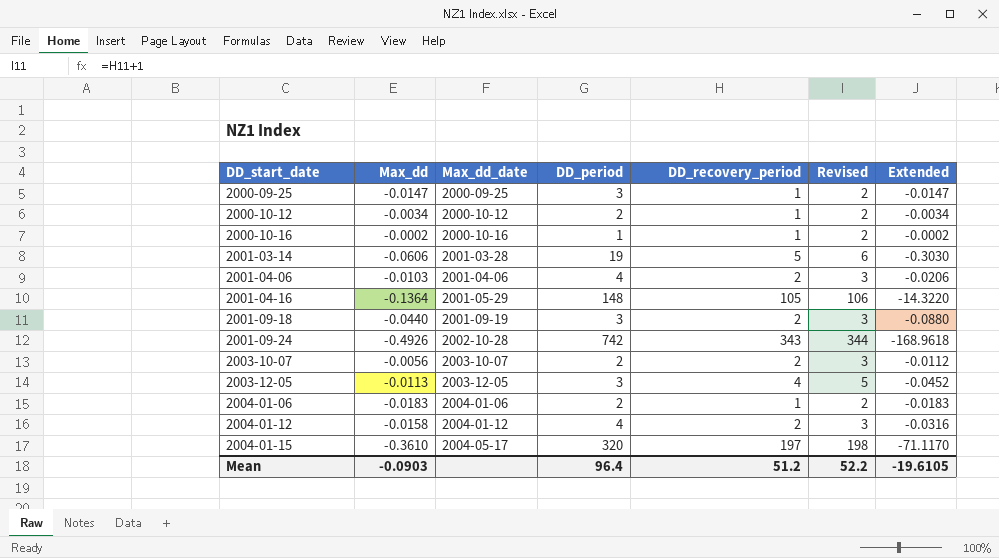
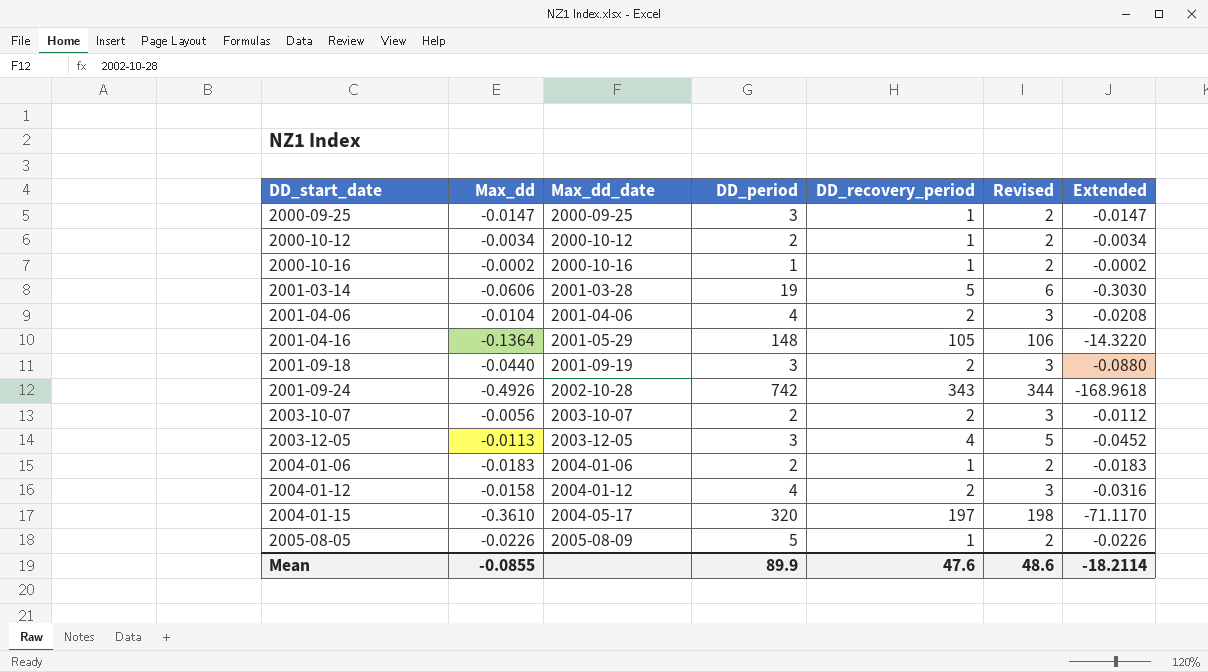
2001-04-06 | Max_dd: -0.0103 -> -0.0104
2001-04-06 | Extended: -0.0206 -> -0.0208
row 2005-08-05: none -> -0.0226 | 2005-08-09 | 5 | 1 | 2 | -0.0226
Mean | Max_dd: -0.0903 -> -0.0855
Mean | DD_period: 96.4 -> 89.9
Mean | DD_recovery_period: 51.2 -> 47.6
Mean | Revised: 52.2 -> 48.6
Mean | Extended: -19.6105 -> -18.2114

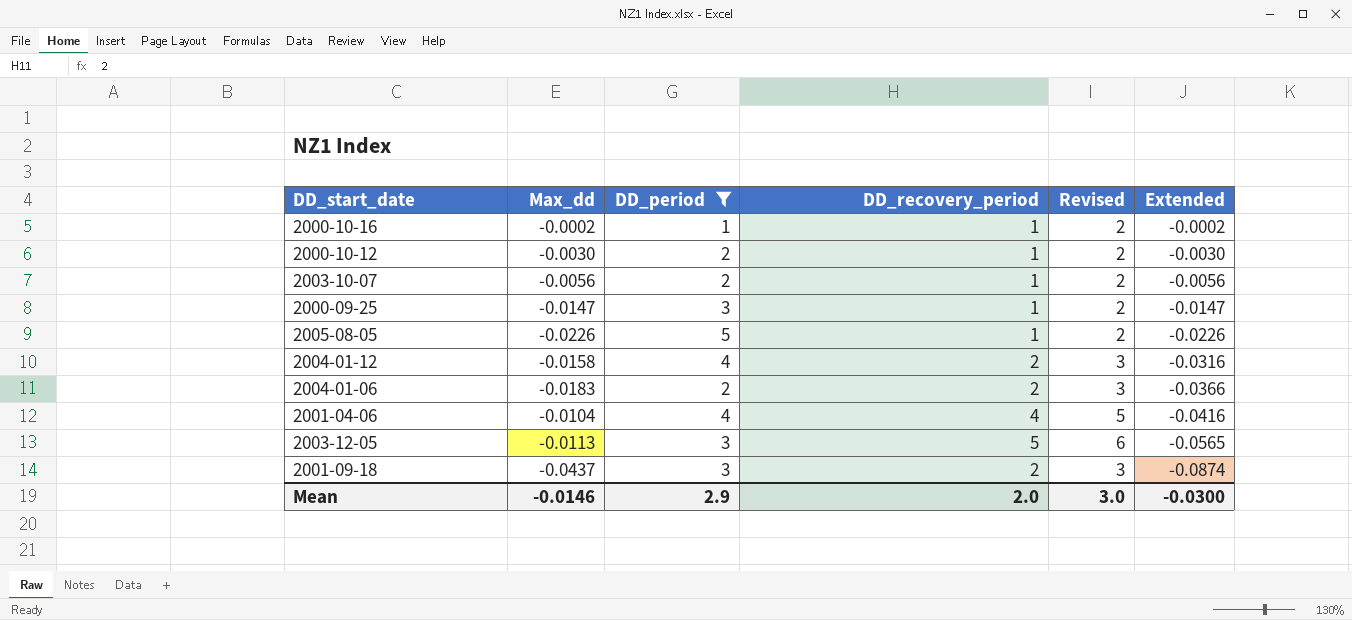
filter: none -> DD_period <= 5
row order: DD_start_date ascending -> Extended descending
column Max_dd_date | position: 3 -> none
2000-10-12 | Max_dd: -0.0034 -> -0.0030
2000-10-12 | Extended: -0.0034 -> -0.0030
2003-10-07 | DD_recovery_period: 2 -> 1
2003-10-07 | Revised: 3 -> 2
2003-10-07 | Extended: -0.0112 -> -0.0056
2004-01-06 | DD_recovery_period: 1 -> 2
2004-01-06 | Revised: 2 -> 3
2004-01-06 | Extended: -0.0183 -> -0.0366
2001-04-06 | DD_recovery_period: 2 -> 4
2001-04-06 | Revised: 3 -> 5
2001-04-06 | Extended: -0.0208 -> -0.0416
2003-12-05 | DD_recovery_period: 4 -> 5
2003-12-05 | Revised: 5 -> 6
2003-12-05 | Extended: -0.0452 -> -0.0565
2001-09-18 | Max_dd: -0.0440 -> -0.0437
2001-09-18 | Extended: -0.0880 -> -0.0874
Mean | Max_dd: -0.0855 -> -0.0146
Mean | DD_period: 89.9 -> 2.9
Mean | DD_recovery_period: 47.6 -> 2.0
Mean | Revised: 48.6 -> 3.0
Mean | Extended: -18.2114 -> -0.0300

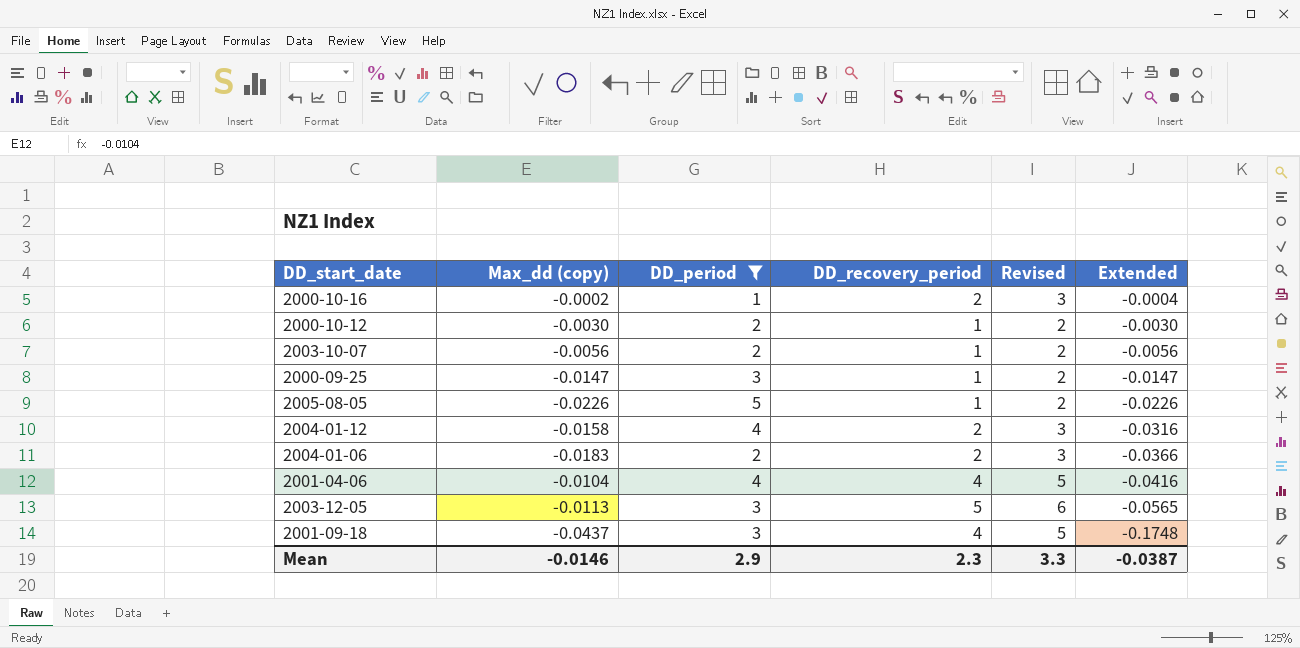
column name: Max_dd -> Max_dd (copy)
2000-10-16 | DD_recovery_period: 1 -> 2
2000-10-16 | Revised: 2 -> 3
2000-10-16 | Extended: -0.0002 -> -0.0004
2001-09-18 | DD_recovery_period: 2 -> 4
2001-09-18 | Revised: 3 -> 5
2001-09-18 | Extended: -0.0874 -> -0.1748
Mean | DD_recovery_period: 2.0 -> 2.3
Mean | Revised: 3.0 -> 3.3
Mean | Extended: -0.0300 -> -0.0387

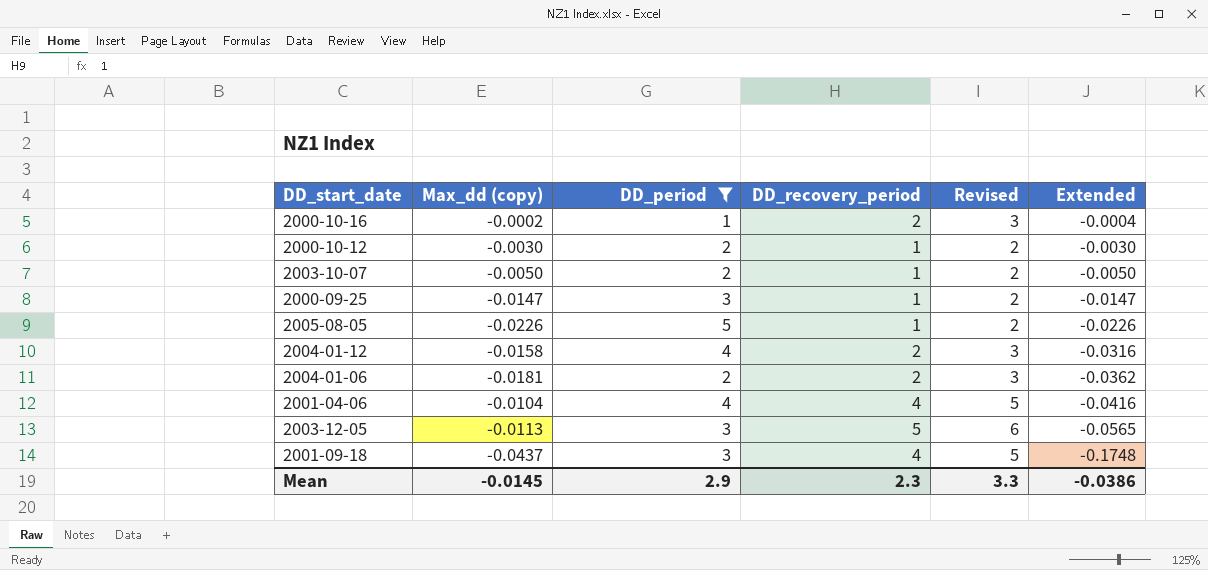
2003-10-07 | Max_dd (copy): -0.0056 -> -0.0050
2003-10-07 | Extended: -0.0056 -> -0.0050
2004-01-06 | Max_dd (copy): -0.0183 -> -0.0181
2004-01-06 | Extended: -0.0366 -> -0.0362
Mean | Max_dd (copy): -0.0146 -> -0.0145
Mean | Extended: -0.0387 -> -0.0386

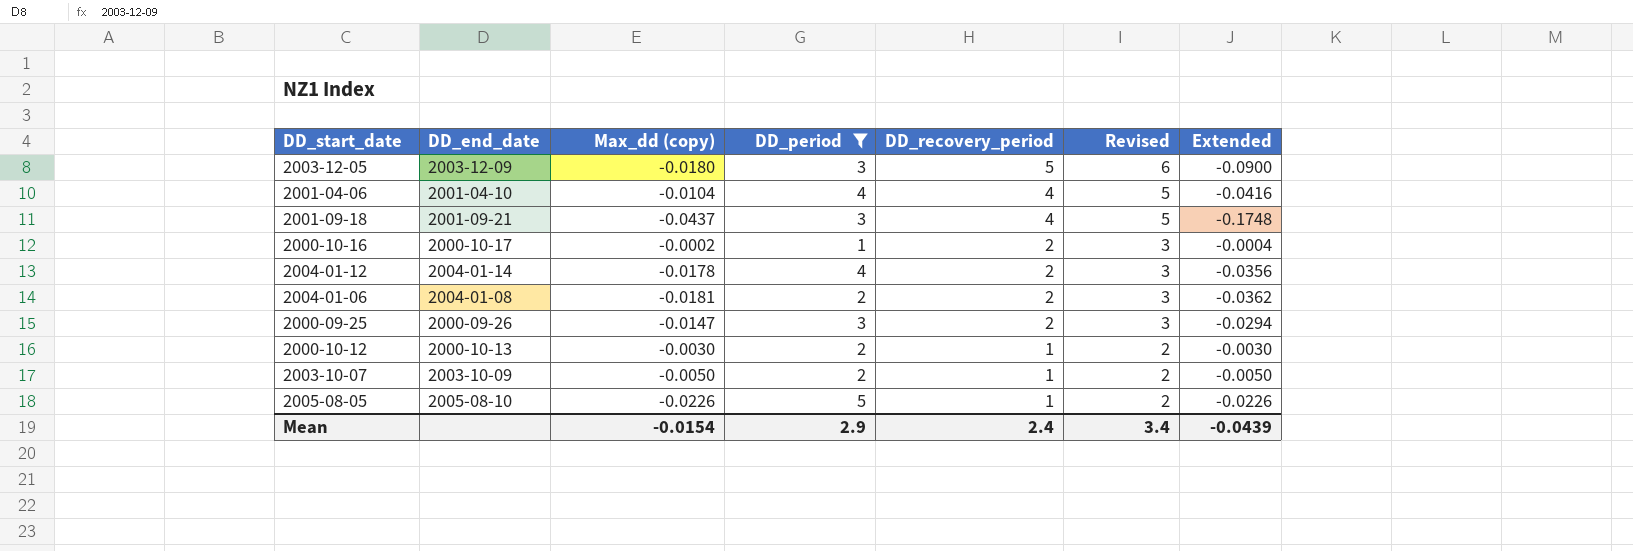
row order: Extended descending -> DD_recovery_period descending
column DD_end_date | position: none -> 2
2003-12-05 | Max_dd (copy): -0.0113 -> -0.0180
2003-12-05 | Extended: -0.0565 -> -0.0900
2004-01-12 | Max_dd (copy): -0.0158 -> -0.0178
2004-01-12 | Extended: -0.0316 -> -0.0356
2000-09-25 | DD_recovery_period: 1 -> 2
2000-09-25 | Revised: 2 -> 3
2000-09-25 | Extended: -0.0147 -> -0.0294
Mean | Max_dd (copy): -0.0145 -> -0.0154
Mean | DD_recovery_period: 2.3 -> 2.4
Mean | Revised: 3.3 -> 3.4
Mean | Extended: -0.0386 -> -0.0439

